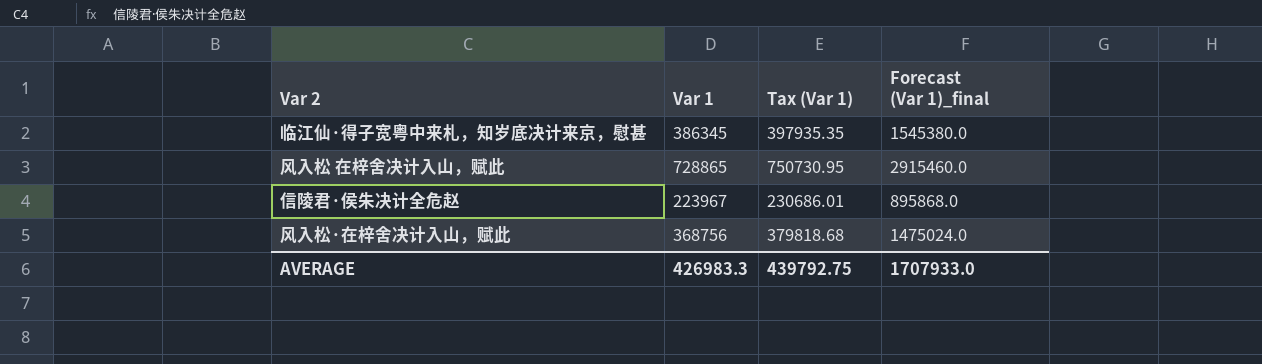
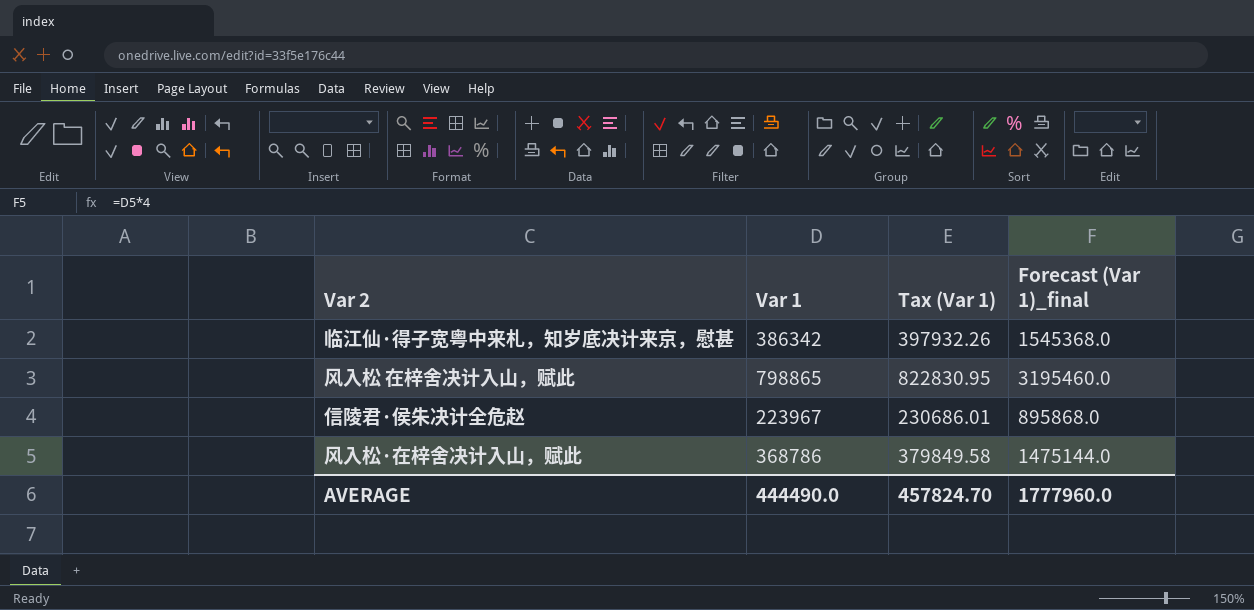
临江仙·得子宽粤中来札，知岁底决计来京，慰甚 | Var 1: 386345 -> 386342
临江仙·得子宽粤中来札，知岁底决计来京，慰甚 | Tax (Var 1): 397935.35 -> 397932.26
临江仙·得子宽粤中来札，知岁底决计来京，慰甚 | Forecast (Var 1)_final: 1545380.0 -> 1545368.0
风入松 在梓舍决计入山，赋此 | Var 1: 728865 -> 798865
风入松 在梓舍决计入山，赋此 | Tax (Var 1): 750730.95 -> 822830.95
风入松 在梓舍决计入山，赋此 | Forecast (Var 1)_final: 2915460.0 -> 3195460.0
风入松·在梓舍决计入山，赋此 | Var 1: 368756 -> 368786
风入松·在梓舍决计入山，赋此 | Tax (Var 1): 379818.68 -> 379849.58
风入松·在梓舍决计入山，赋此 | Forecast (Var 1)_final: 1475024.0 -> 1475144.0
AVERAGE | Var 1: 426983.3 -> 444490.0
AVERAGE | Tax (Var 1): 439792.75 -> 457824.70
AVERAGE | Forecast (Var 1)_final: 1707933.0 -> 1777960.0

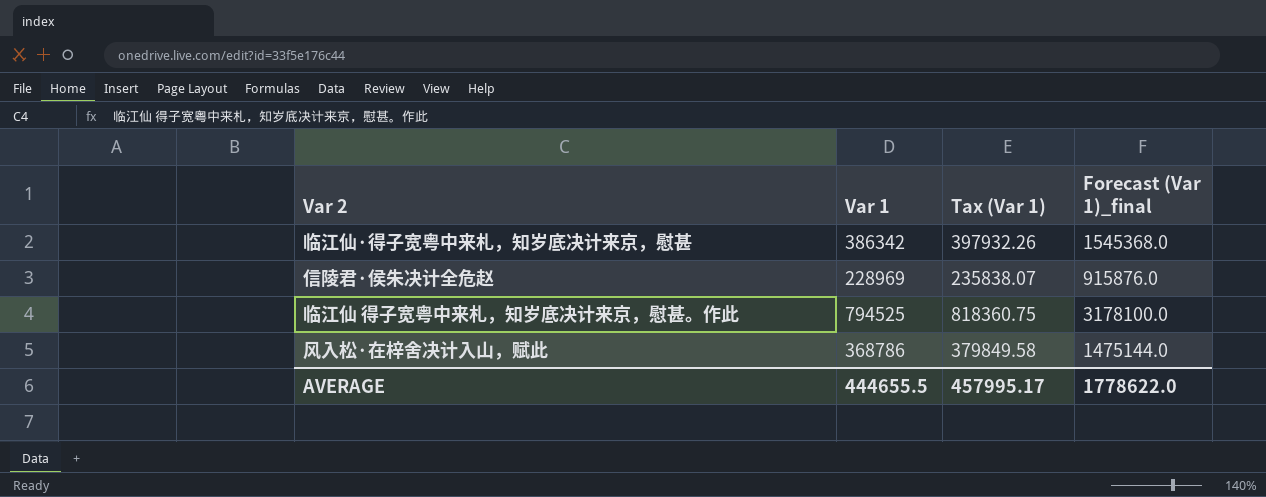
row 风入松 在梓舍决计入山，赋此: 798865 | 822830.95 | 3195460.0 -> none
信陵君·侯朱决计全危赵 | Var 1: 223967 -> 228969
信陵君·侯朱决计全危赵 | Tax (Var 1): 230686.01 -> 235838.07
信陵君·侯朱决计全危赵 | Forecast (Var 1)_final: 895868.0 -> 915876.0
row 临江仙 得子宽粤中来札，知岁底决计来京，慰甚。作此: none -> 794525 | 818360.75 | 3178100.0
AVERAGE | Var 1: 444490.0 -> 444655.5
AVERAGE | Tax (Var 1): 457824.70 -> 457995.17
AVERAGE | Forecast (Var 1)_final: 1777960.0 -> 1778622.0

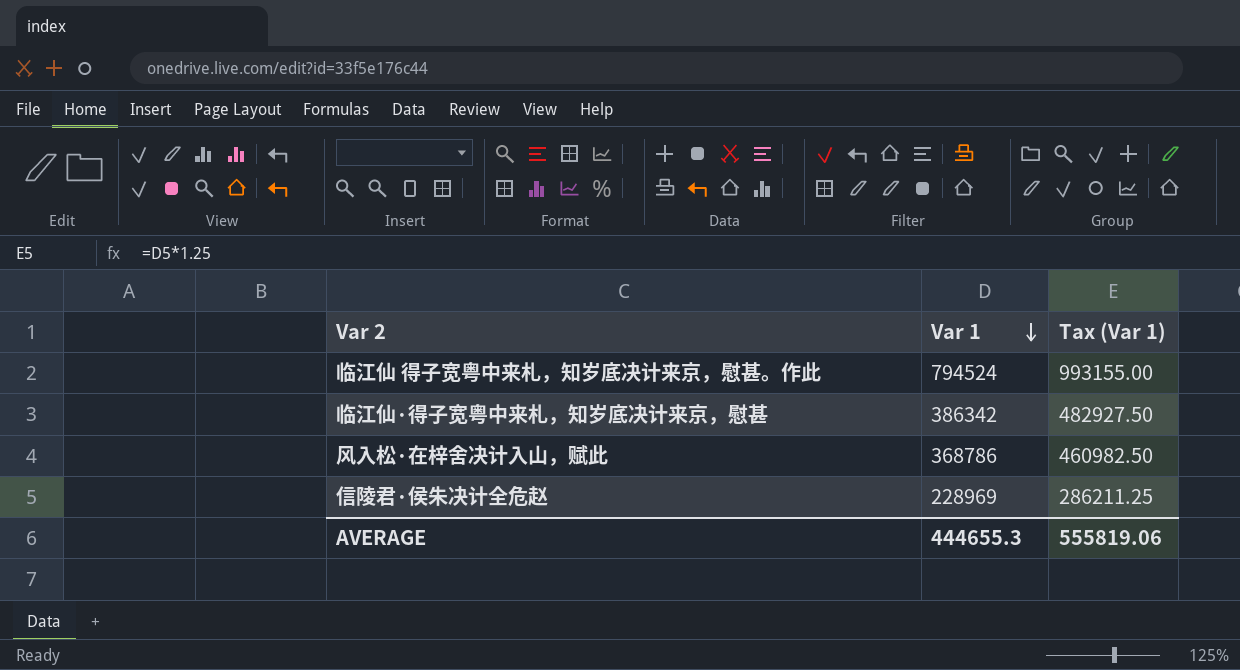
row order: none -> Var 1 descending
column Forecast (Var 1)_final | formula: [Var 1] * 4 -> none
column Tax (Var 1) | formula: [Var 1] * 1.03 -> [Var 1] * 1.25
临江仙 得子宽粤中来札，知岁底决计来京，慰甚。作此 | Var 1: 794525 -> 794524
AVERAGE | Var 1: 444655.5 -> 444655.3
AVERAGE | Tax (Var 1): 457995.17 -> 555819.06

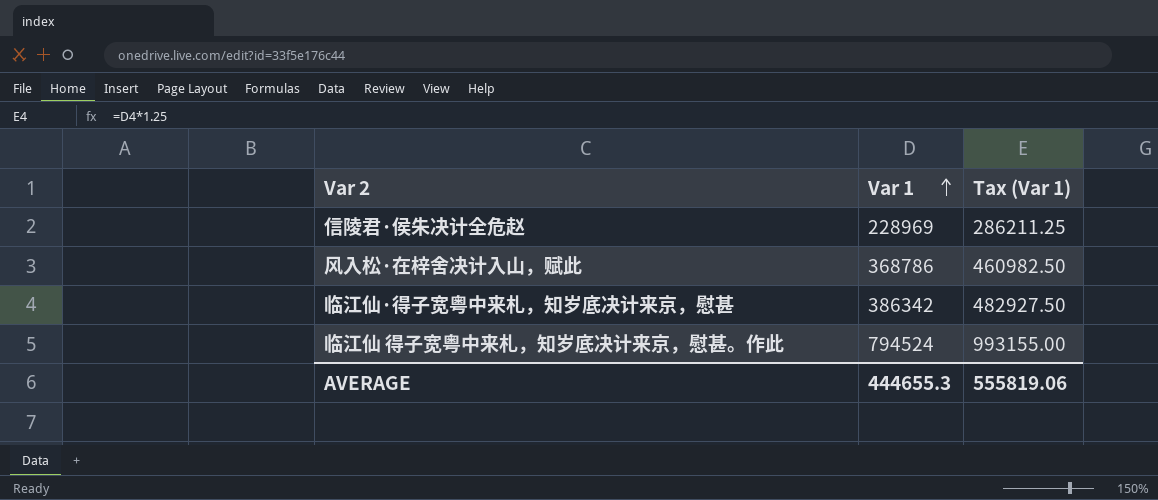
row order: Var 1 descending -> Var 1 ascending

